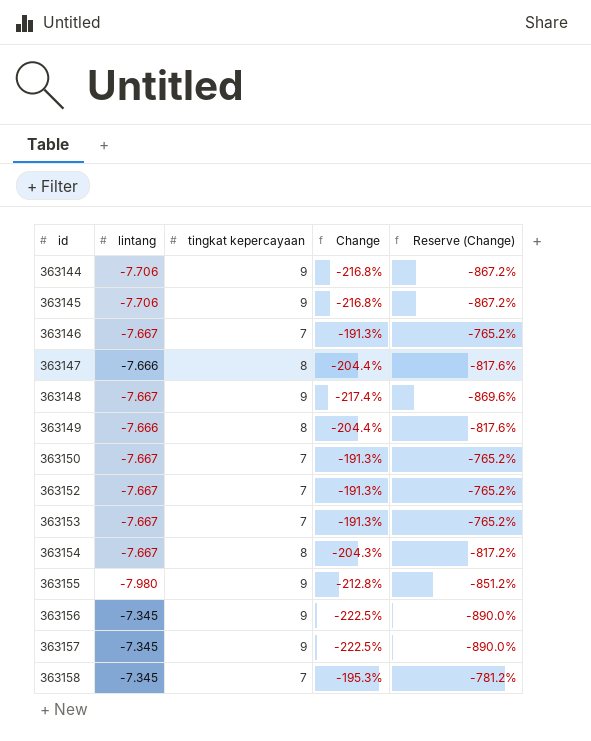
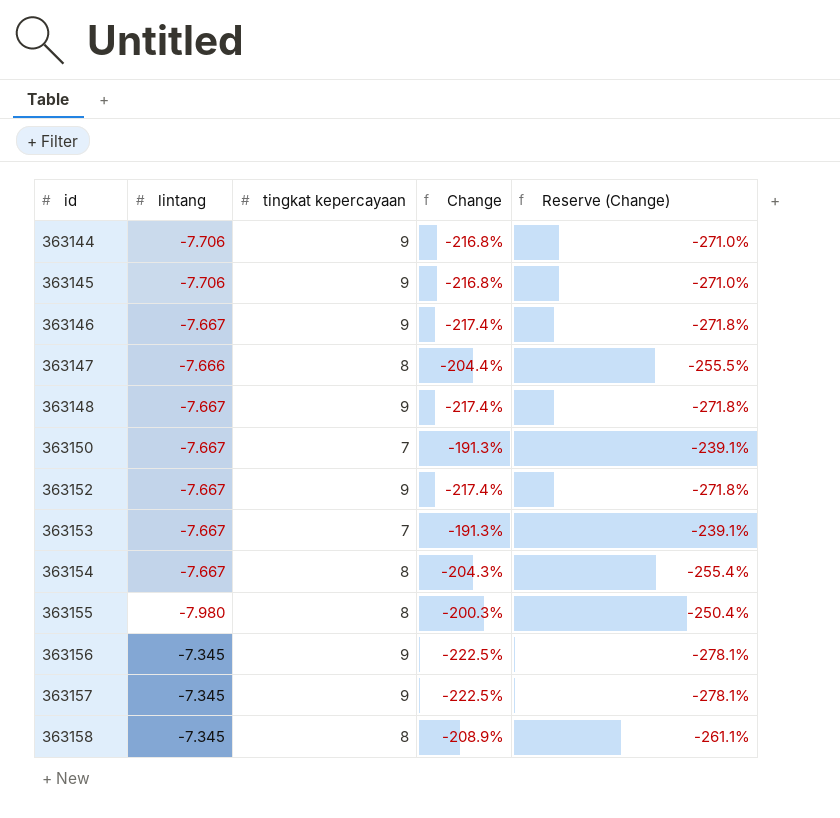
column Reserve (Change) | formula: [Change] * 4 -> [Change] * 1.25
row 363149: -7.666 | 8 | -204.4% | -817.6% -> none
363146 | tingkat kepercayaan: 7 -> 9
363146 | Change: -191.3% -> -217.4%
363152 | tingkat kepercayaan: 7 -> 9
363152 | Change: -191.3% -> -217.4%
363155 | tingkat kepercayaan: 9 -> 8
363155 | Change: -212.8% -> -200.3%
363158 | tingkat kepercayaan: 7 -> 8
363158 | Change: -195.3% -> -208.9%

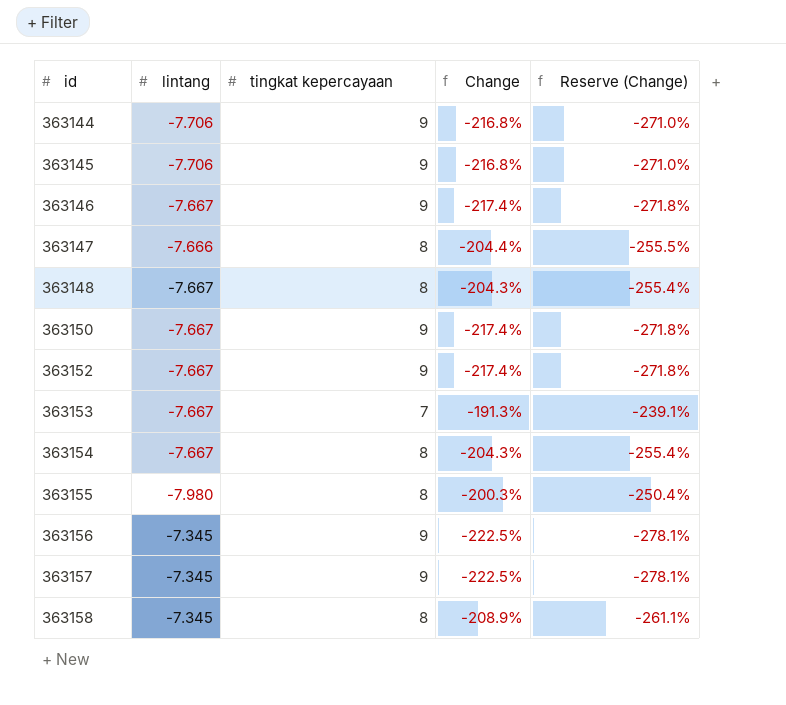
363148 | tingkat kepercayaan: 9 -> 8
363148 | Change: -217.4% -> -204.3%
363148 | Reserve (Change): -271.8% -> -255.4%
363150 | tingkat kepercayaan: 7 -> 9
363150 | Change: -191.3% -> -217.4%
363150 | Reserve (Change): -239.1% -> -271.8%

